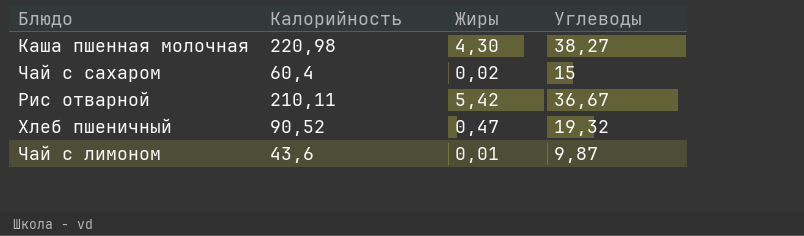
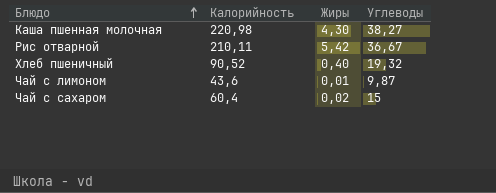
row order: none -> Блюдо ascending
Хлеб пшеничный | Жиры: 0,47 -> 0,40

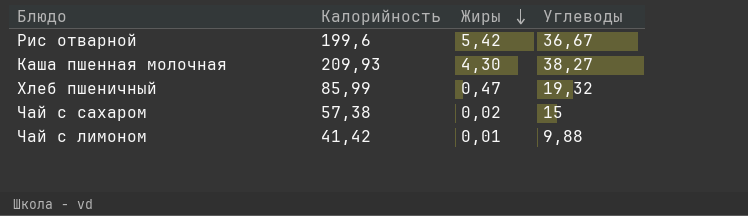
row order: Блюдо ascending -> Жиры descending
Рис отварной | Калорийность: 210,11 -> 199,6
Каша пшенная молочная | Калорийность: 220,98 -> 209,93
Хлеб пшеничный | Калорийность: 90,52 -> 85,99
Хлеб пшеничный | Жиры: 0,40 -> 0,47
Чай с сахаром | Калорийность: 60,4 -> 57,38
Чай с лимоном | Калорийность: 43,6 -> 41,42
Чай с лимоном | Углеводы: 9,87 -> 9,88

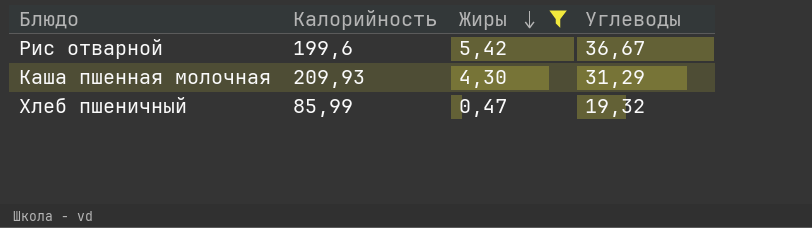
filter: none -> Жиры >= 0,47
Каша пшенная молочная | Углеводы: 38,27 -> 31,29

